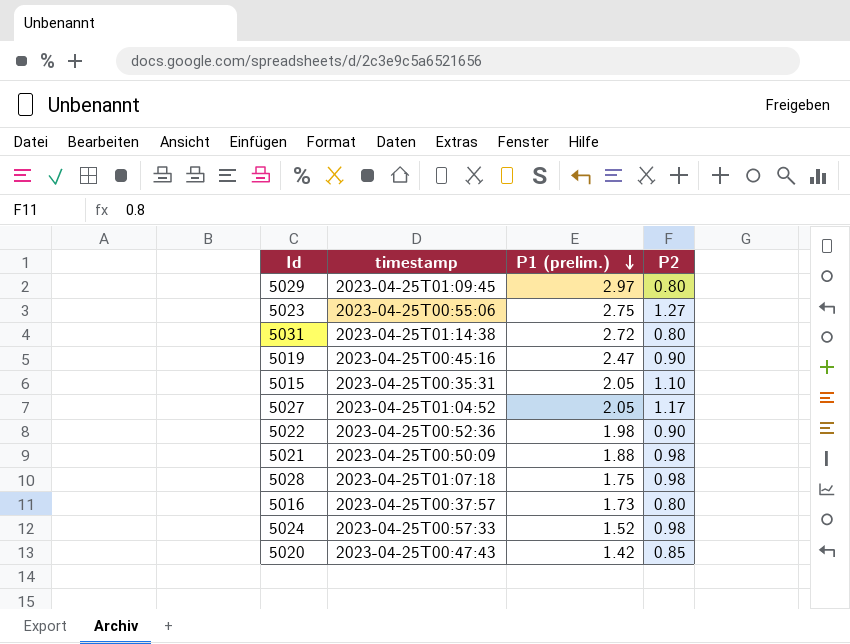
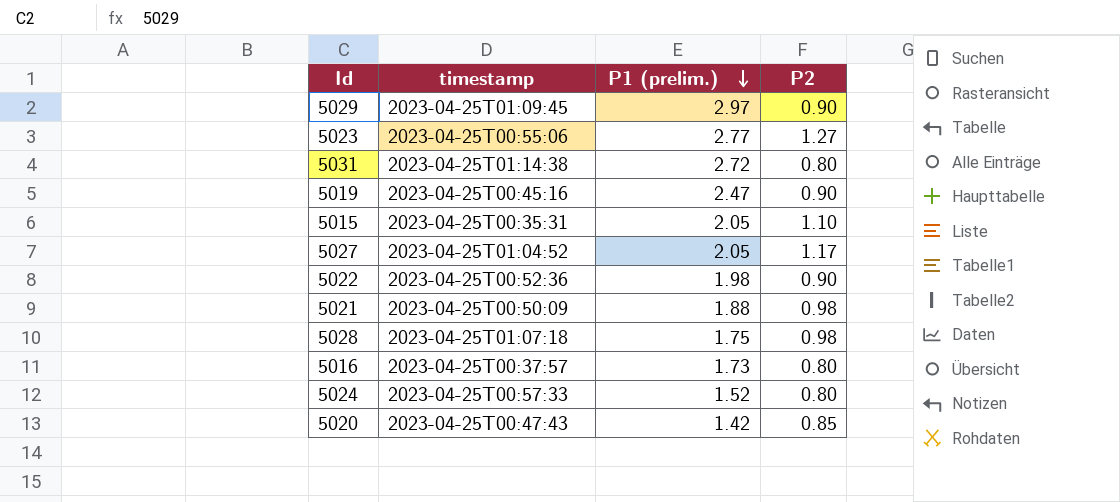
5029 | P2: 0.80 -> 0.90
5023 | P1 (prelim.): 2.75 -> 2.77
5024 | P2: 0.98 -> 0.80

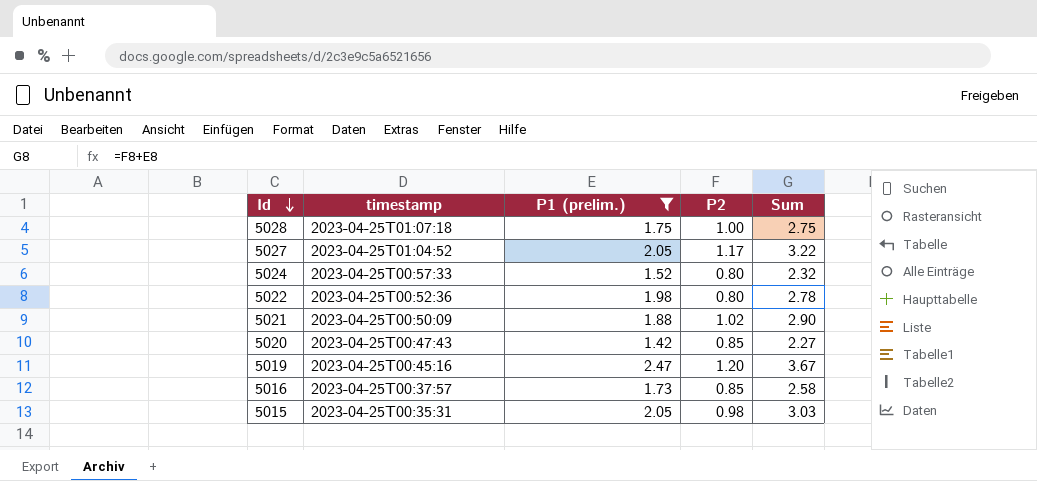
filter: none -> P1 (prelim.) <= 2.47
row order: P1 (prelim.) descending -> Id descending
column Sum | formula: none -> [P1 (prelim.)] + [P2]
5028 | P2: 0.98 -> 1.00
5022 | P2: 0.90 -> 0.80
5021 | P2: 0.98 -> 1.02
5019 | P2: 0.90 -> 1.20
5016 | P2: 0.80 -> 0.85
5015 | P2: 1.10 -> 0.98

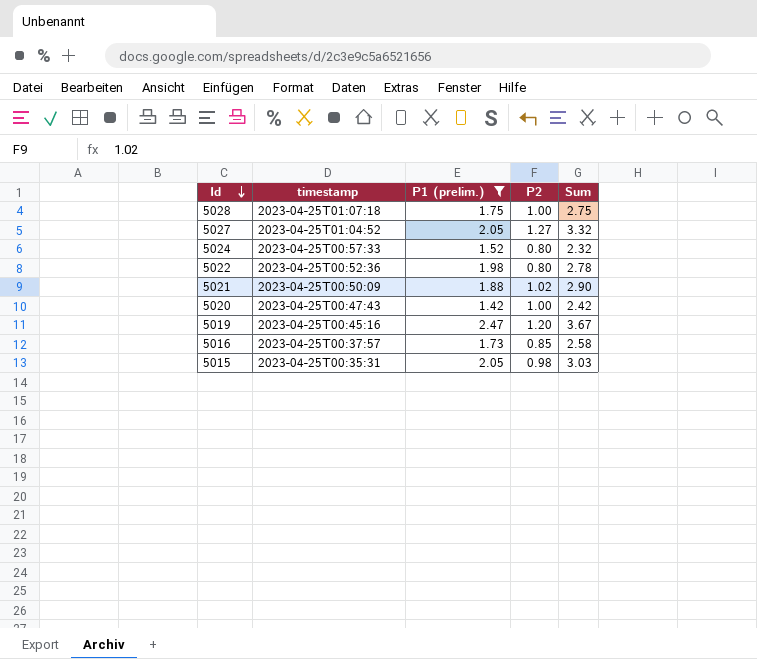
5027 | P2: 1.17 -> 1.27
5027 | Sum: 3.22 -> 3.32
5020 | P2: 0.85 -> 1.00
5020 | Sum: 2.27 -> 2.42

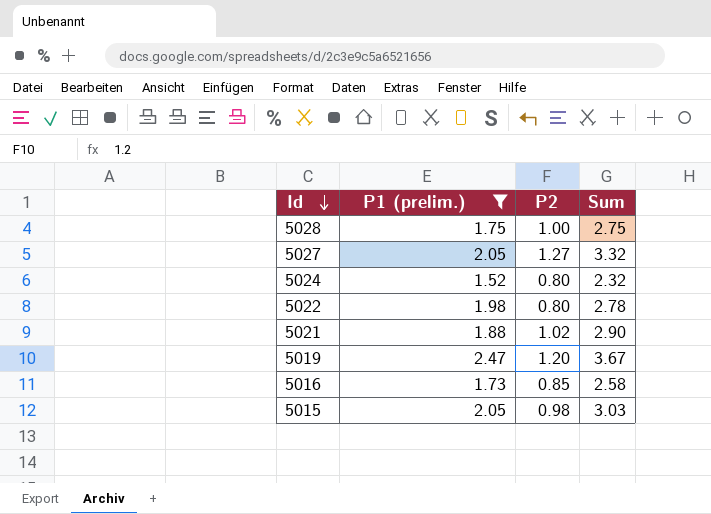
column timestamp | position: 2 -> none
row 5020: 2023-04-25T00:47:43 | 1.42 | 1.00 | 2.42 -> none

